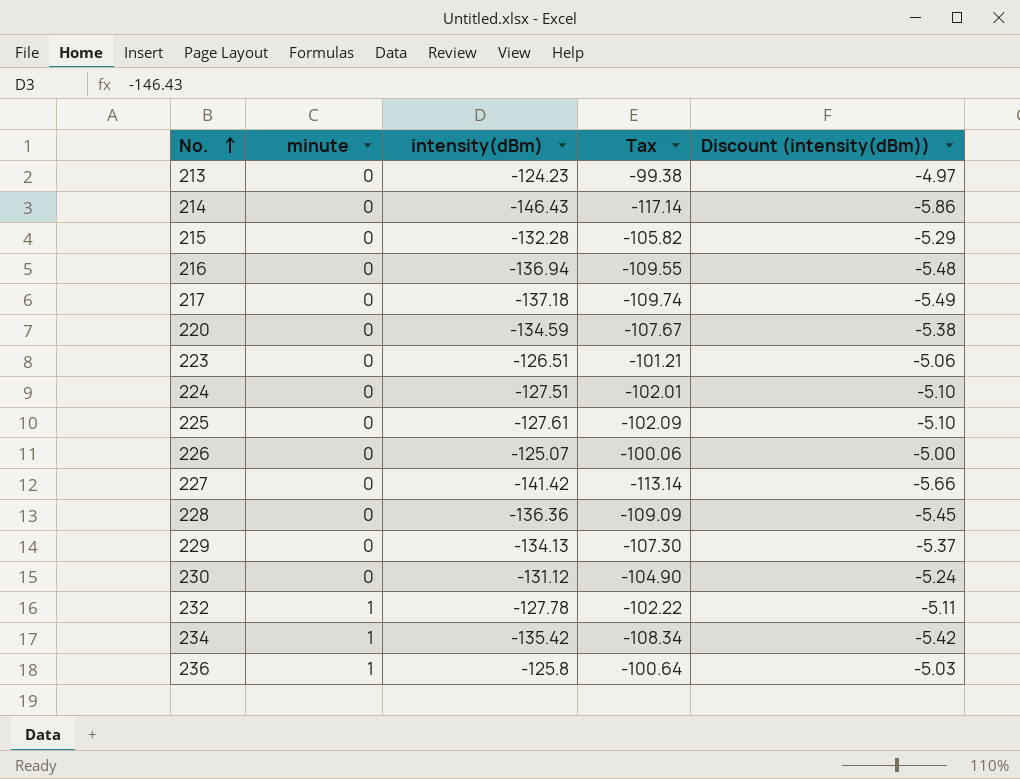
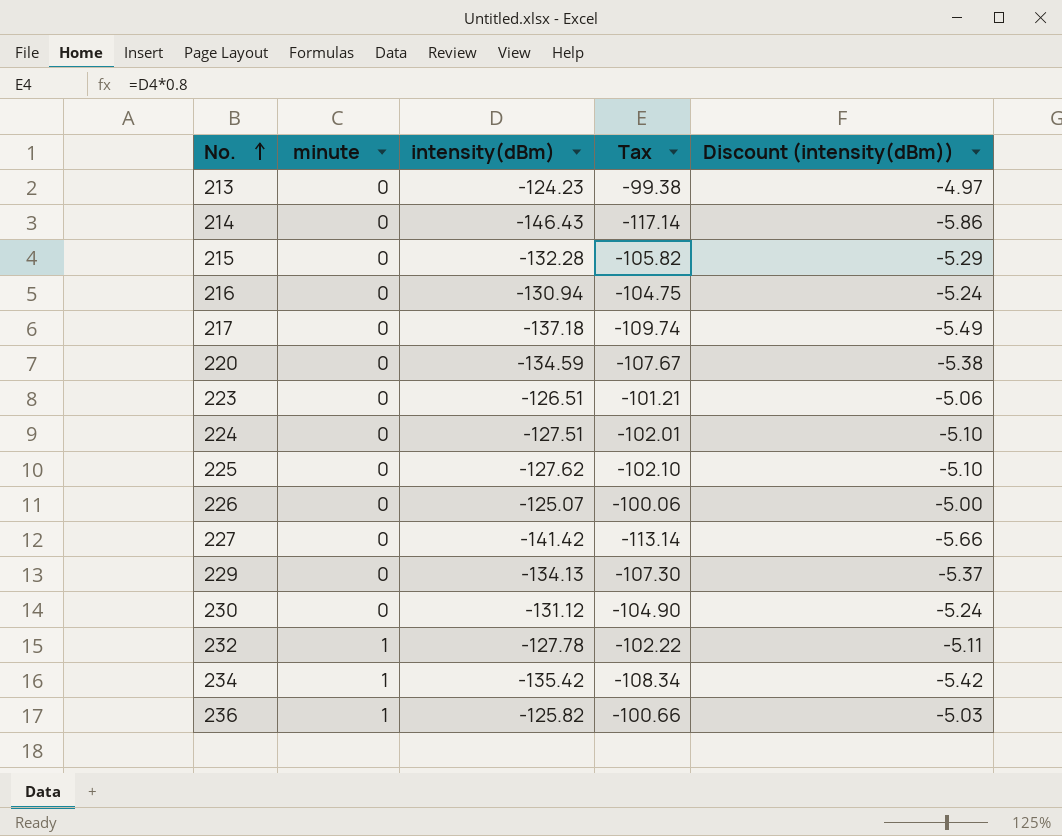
row 228: 0 | -136.36 | -109.09 | -5.45 -> none
216 | intensity(dBm): -136.94 -> -130.94
216 | Tax: -109.55 -> -104.75
216 | Discount (intensity(dBm)): -5.48 -> -5.24
225 | intensity(dBm): -127.61 -> -127.62
225 | Tax: -102.09 -> -102.10
236 | intensity(dBm): -125.8 -> -125.82
236 | Tax: -100.64 -> -100.66

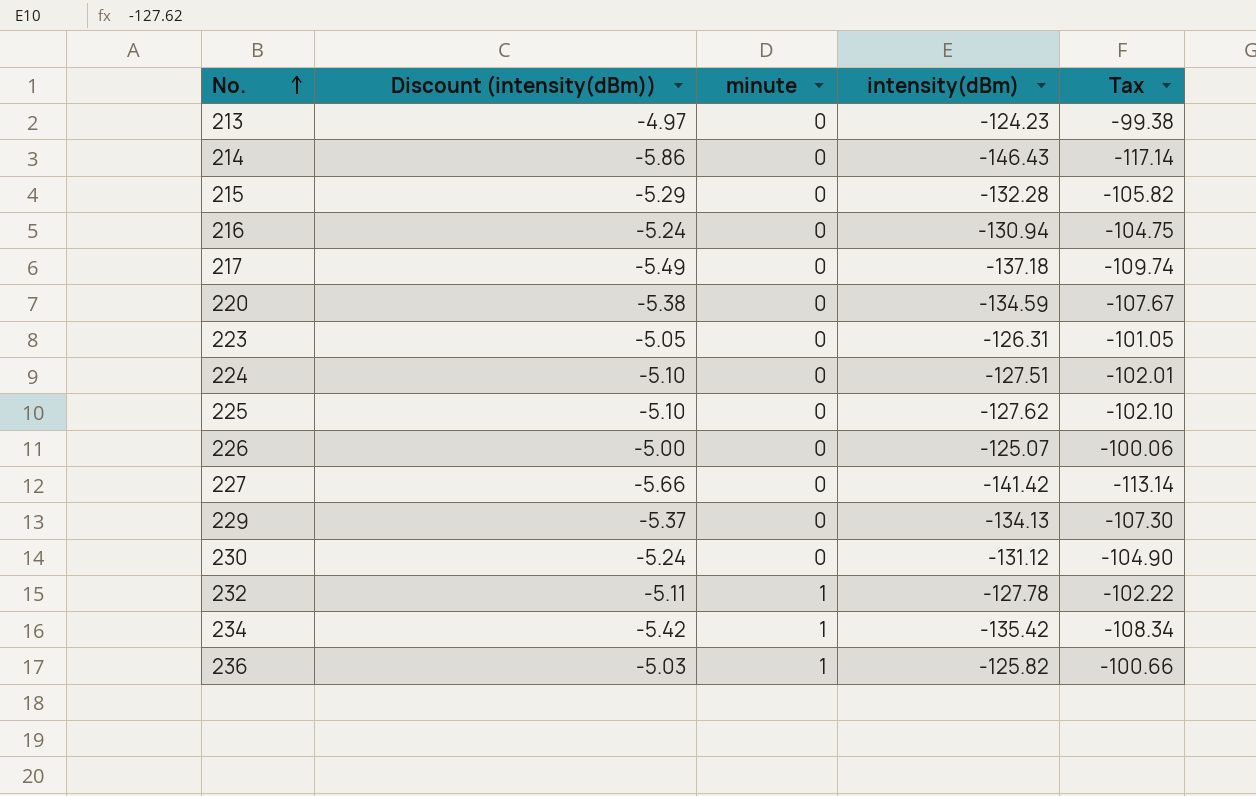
column Discount (intensity(dBm)) | position: 5 -> 2
223 | Discount (intensity(dBm)): -5.06 -> -5.05
223 | intensity(dBm): -126.51 -> -126.31
223 | Tax: -101.21 -> -101.05

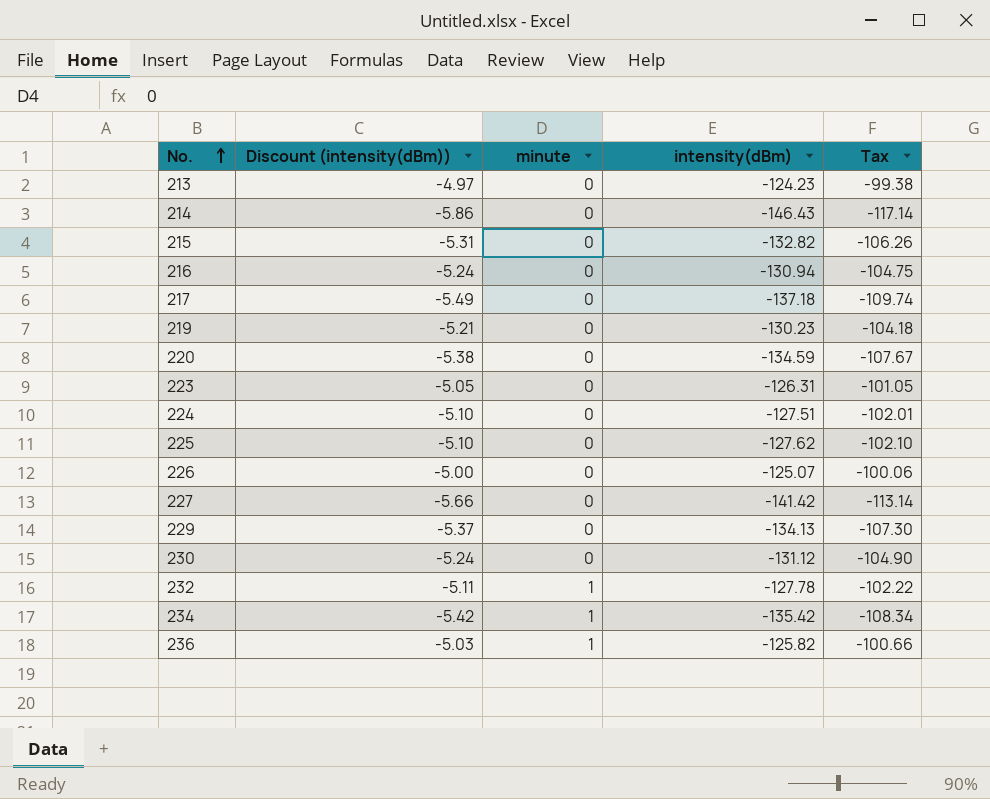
215 | Discount (intensity(dBm)): -5.29 -> -5.31
215 | intensity(dBm): -132.28 -> -132.82
215 | Tax: -105.82 -> -106.26
row 219: none -> -5.21 | 0 | -130.23 | -104.18

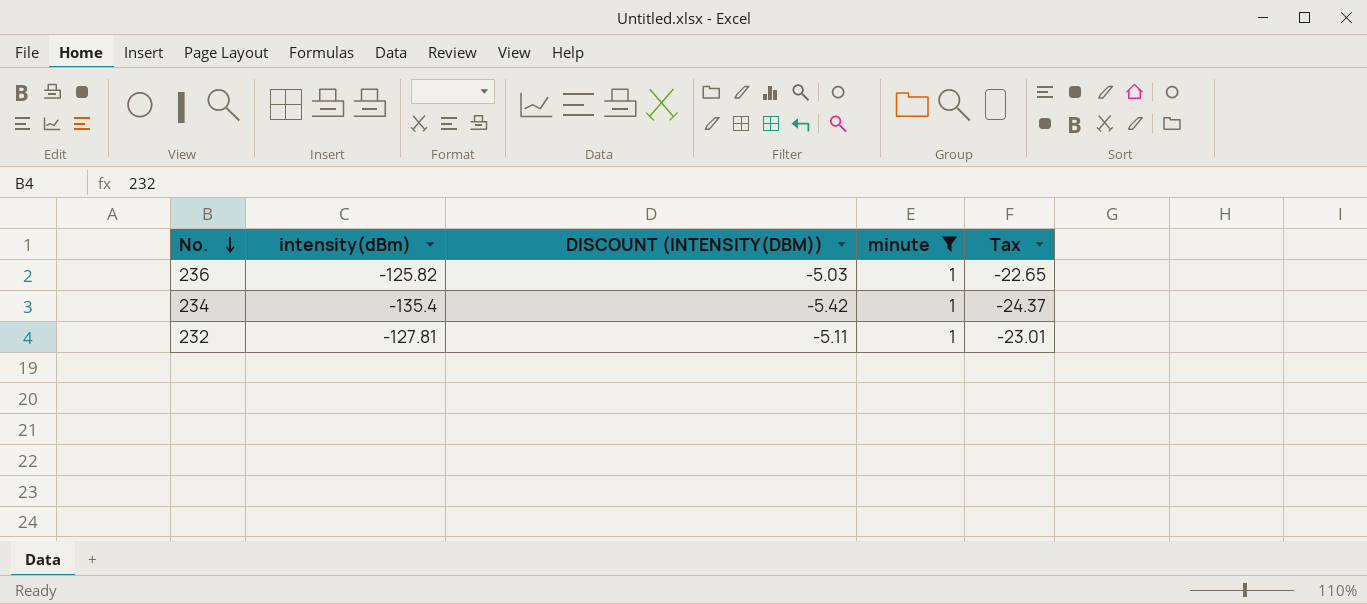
filter: none -> minute = 1
row order: No. ascending -> No. descending
column intensity(dBm) | position: 4 -> 2
column name: Discount (intensity(dBm)) -> DISCOUNT (INTENSITY(DBM))
column Tax | formula: [intensity(dBm)] * 0.8 -> [intensity(dBm)] * 0.18
234 | intensity(dBm): -135.42 -> -135.4
232 | intensity(dBm): -127.78 -> -127.81

